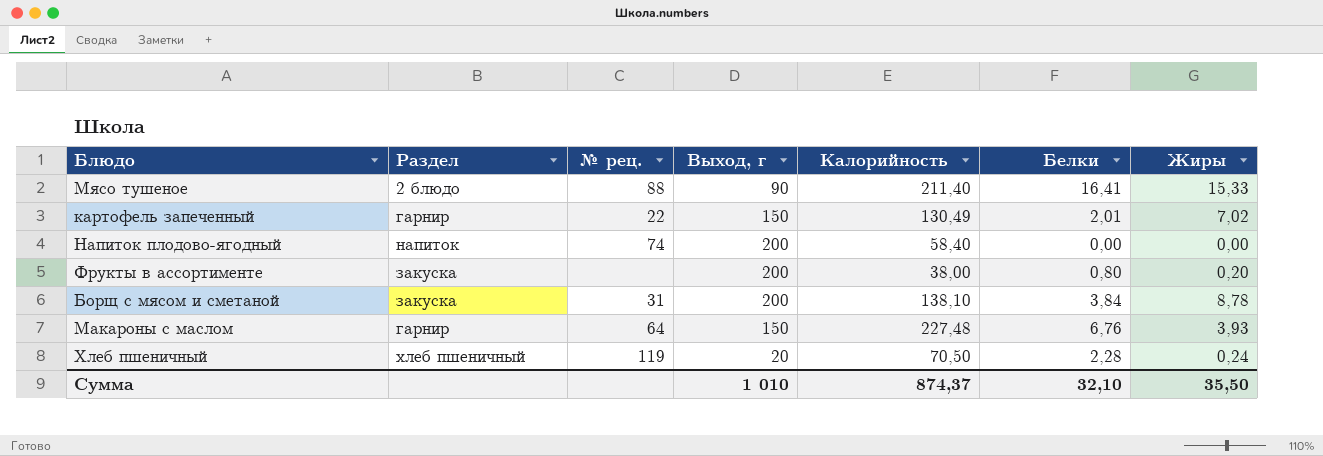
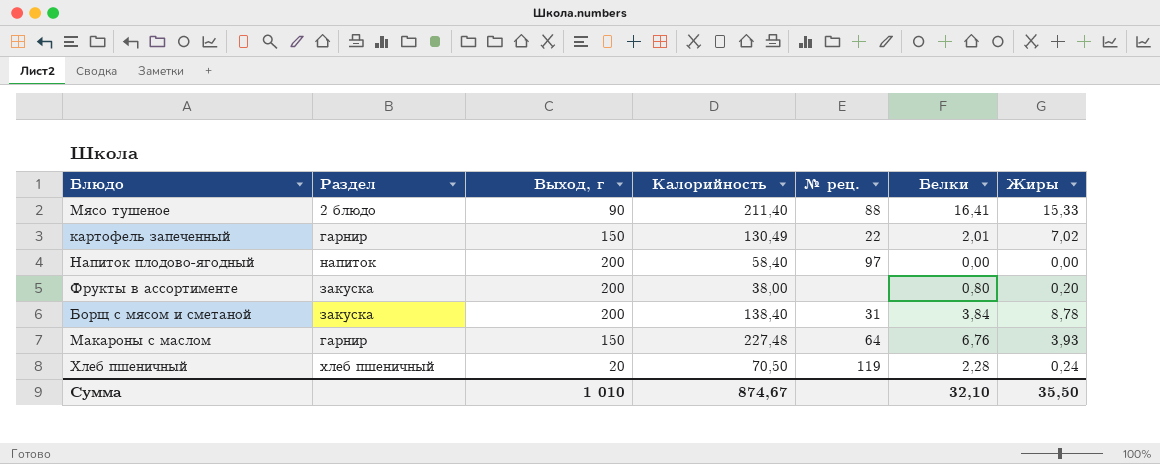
column № рец. | position: 3 -> 5
Напиток плодово-ягодный | № рец.: 74 -> 97
Борщ с мясом и сметаной | Калорийность: 138,10 -> 138,40
Сумма | Калорийность: 874,37 -> 874,67

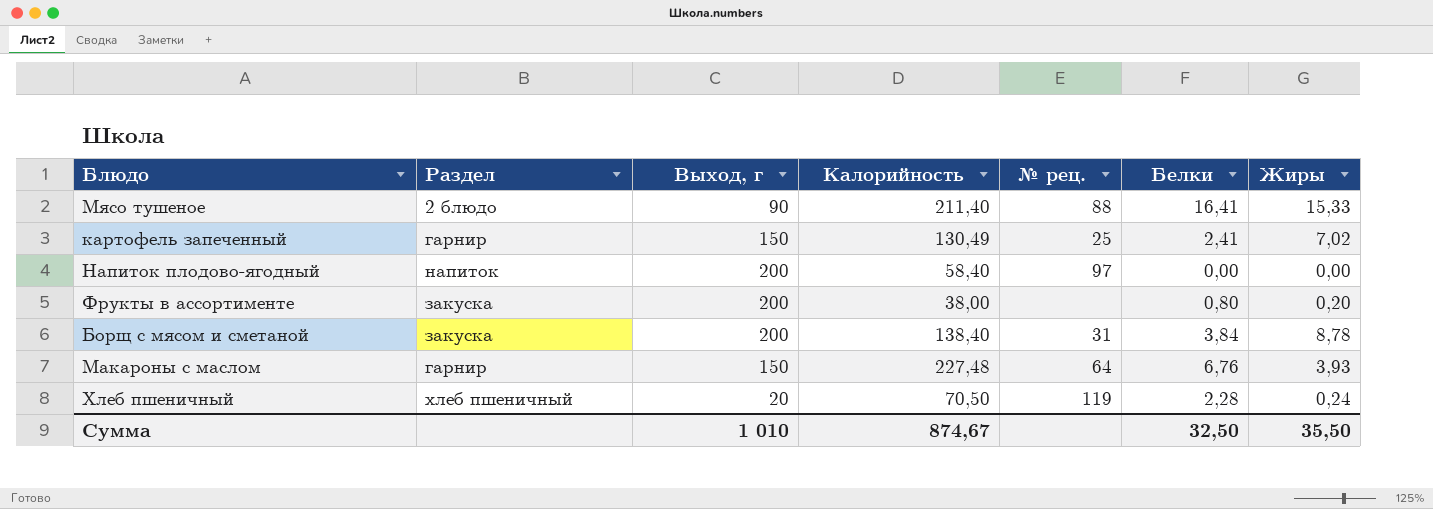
картофель запеченный | № рец.: 22 -> 25
картофель запеченный | Белки: 2,01 -> 2,41
Сумма | Белки: 32,10 -> 32,50

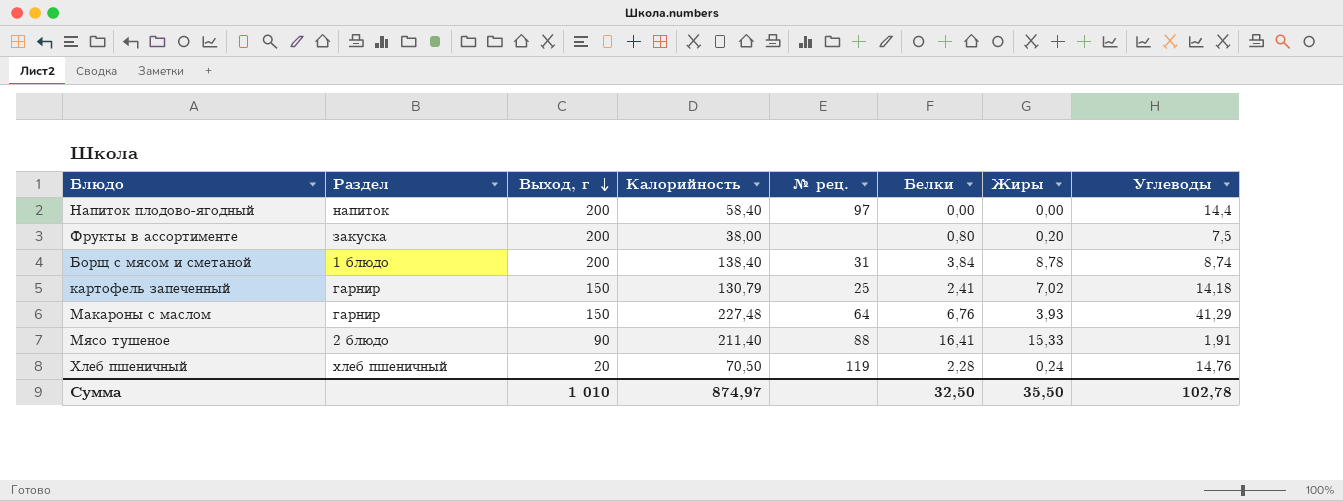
row order: none -> Выход, г descending
column Углеводы | position: none -> 8
Борщ с мясом и сметаной | Раздел: закуска -> 1 блюдо
картофель запеченный | Калорийность: 130,49 -> 130,79
Сумма | Калорийность: 874,67 -> 874,97

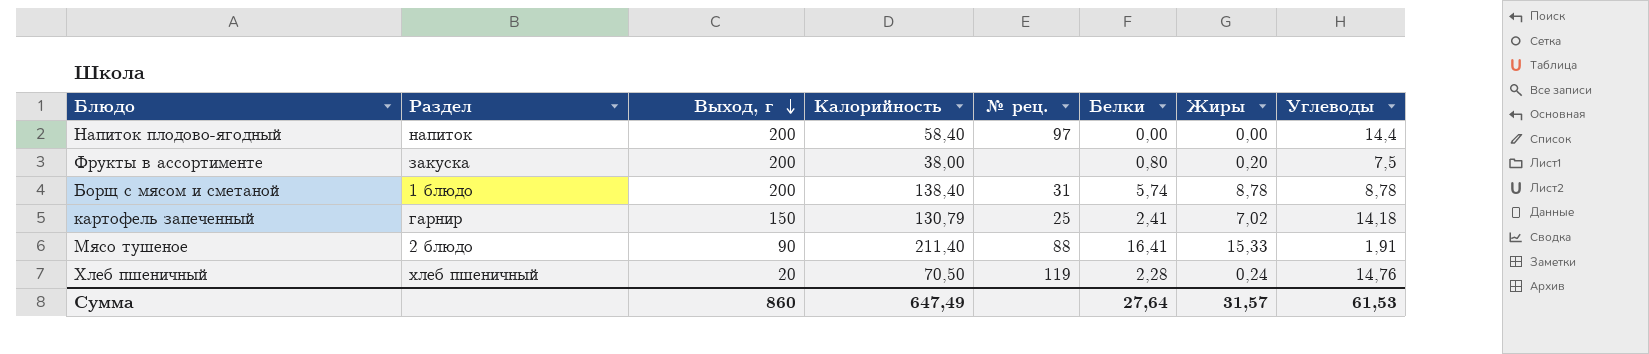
row Макароны с маслом: гарнир | 150 | 227,48 | 64 | 6,76 | 3,93 | 41,29 -> none
Борщ с мясом и сметаной | Белки: 3,84 -> 5,74
Борщ с мясом и сметаной | Углеводы: 8,74 -> 8,78
Сумма | Выход, г: 1 010 -> 860
Сумма | Калорийность: 874,97 -> 647,49
Сумма | Белки: 32,50 -> 27,64
Сумма | Жиры: 35,50 -> 31,57
Сумма | Углеводы: 102,78 -> 61,53

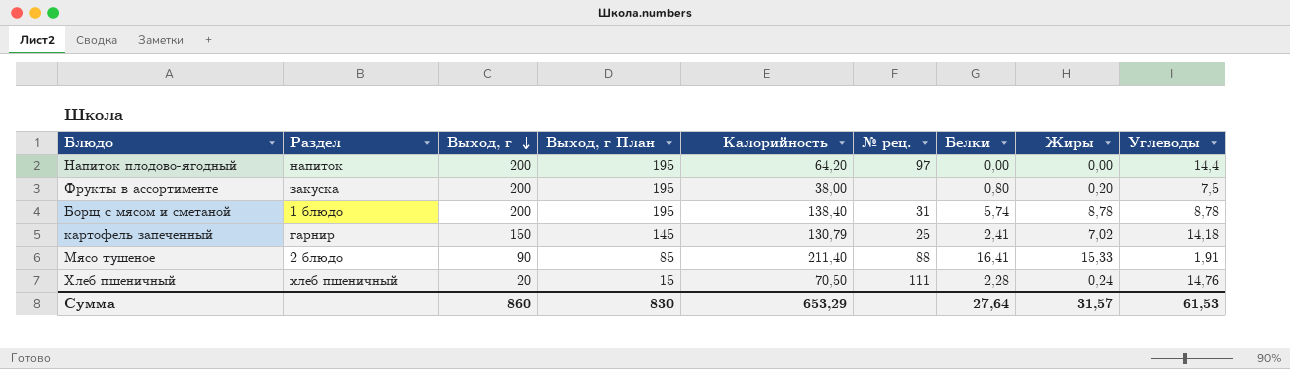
column Выход, г План | formula: none -> [Выход, г] - 5
Напиток плодово-ягодный | Калорийность: 58,40 -> 64,20
Хлеб пшеничный | № рец.: 119 -> 111
Сумма | Калорийность: 647,49 -> 653,29

